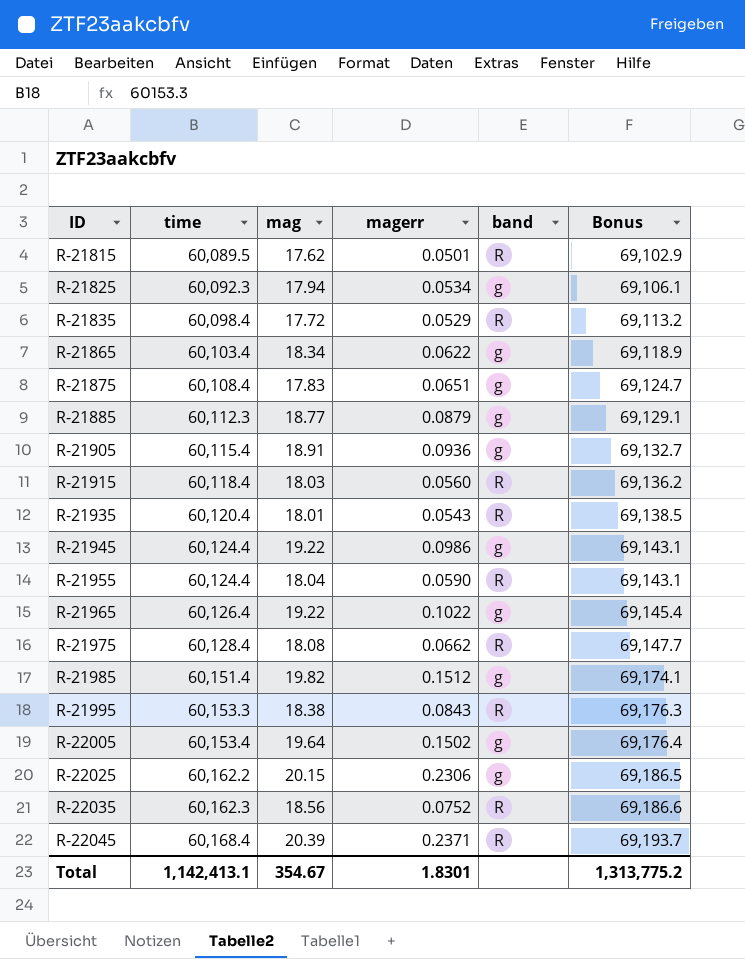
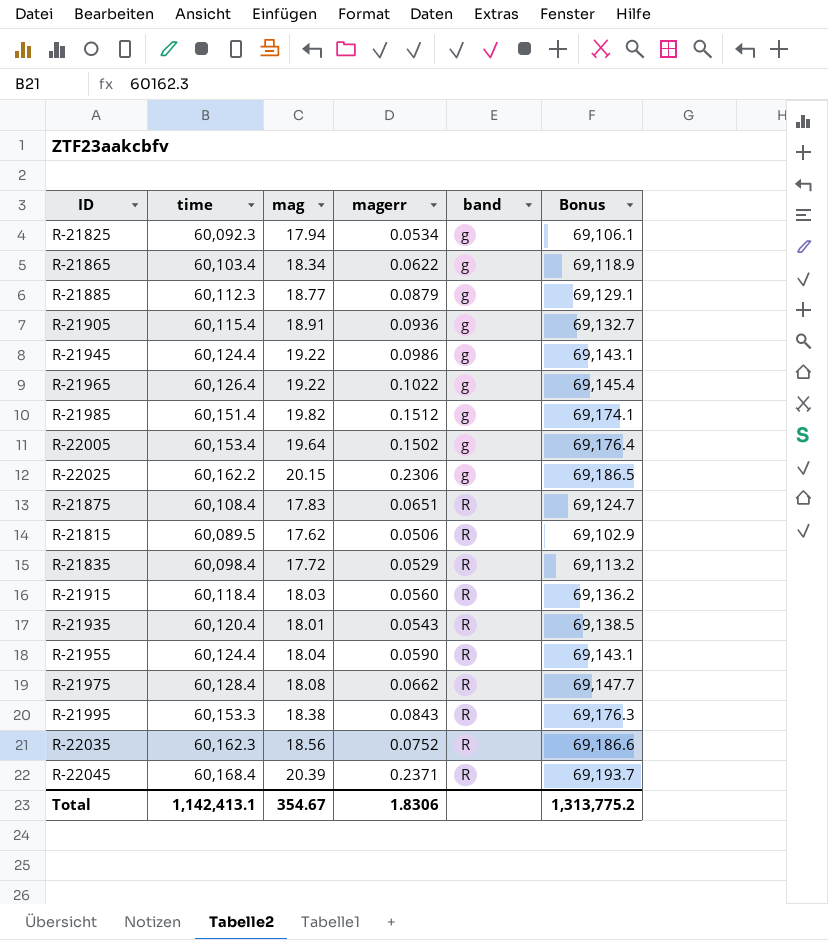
row order: ID ascending -> band ascending
R-21875 | band: g -> R
R-21815 | magerr: 0.0501 -> 0.0506
Total | magerr: 1.8301 -> 1.8306

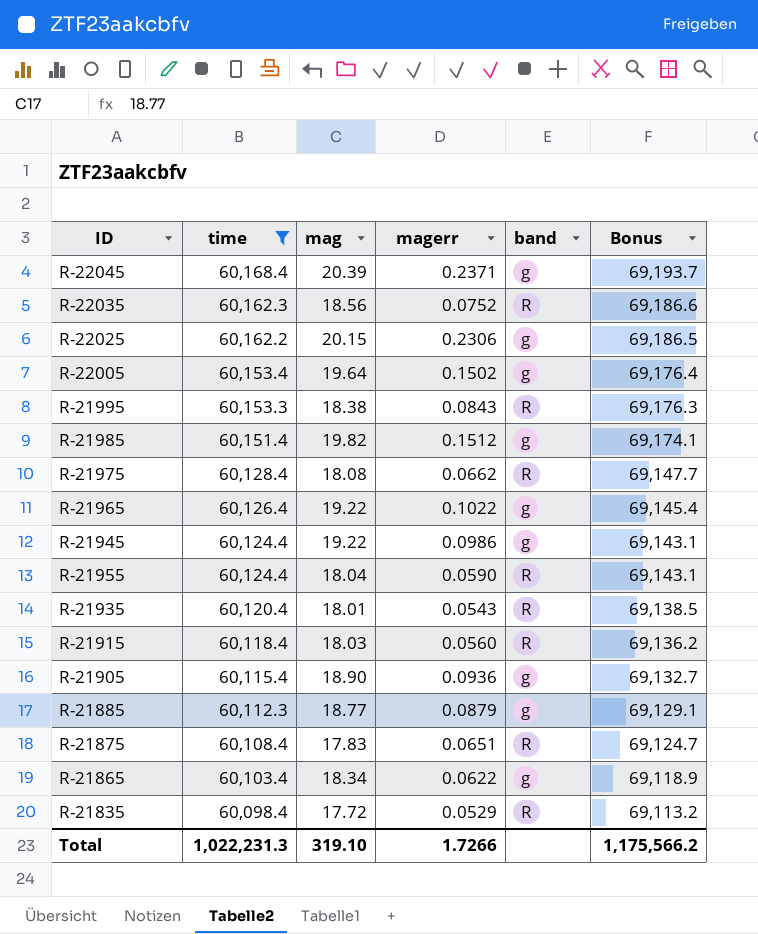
filter: none -> time >= 60,098.4
row order: band ascending -> time descending
R-22045 | band: R -> g
R-21905 | mag: 18.91 -> 18.90
Total | time: 1,142,413.1 -> 1,022,231.3
Total | mag: 354.67 -> 319.10
Total | magerr: 1.8306 -> 1.7266
Total | Bonus: 1,313,775.2 -> 1,175,566.2

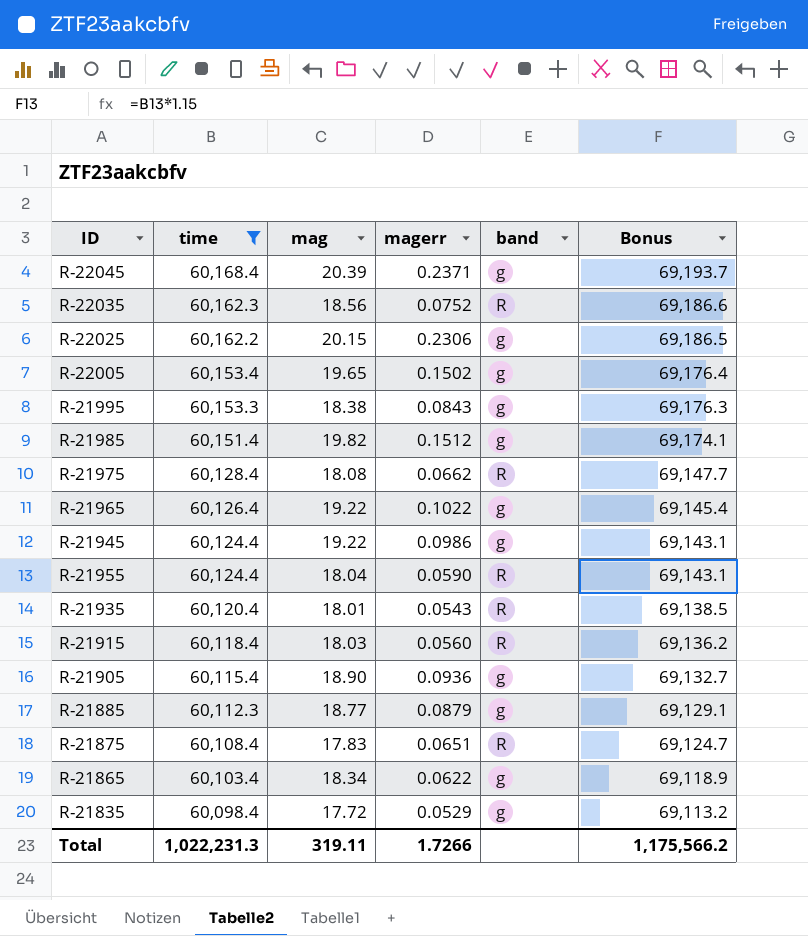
R-22005 | mag: 19.64 -> 19.65
R-21995 | band: R -> g
R-21835 | band: R -> g
Total | mag: 319.10 -> 319.11

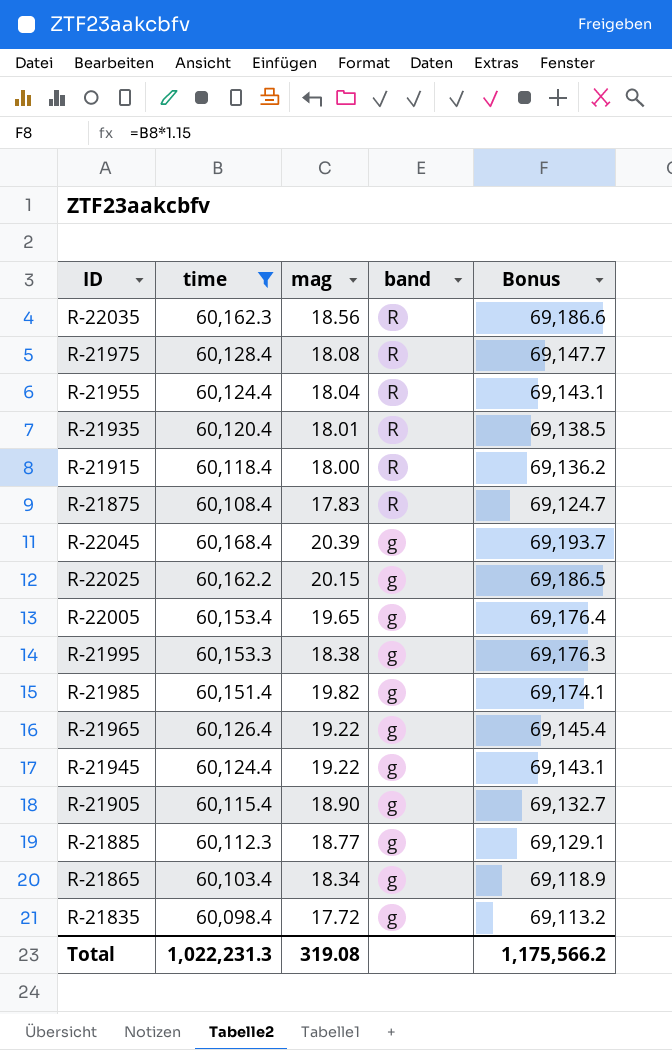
row order: time descending -> band descending
column magerr | position: 4 -> none
R-21915 | mag: 18.03 -> 18.00
Total | mag: 319.11 -> 319.08

